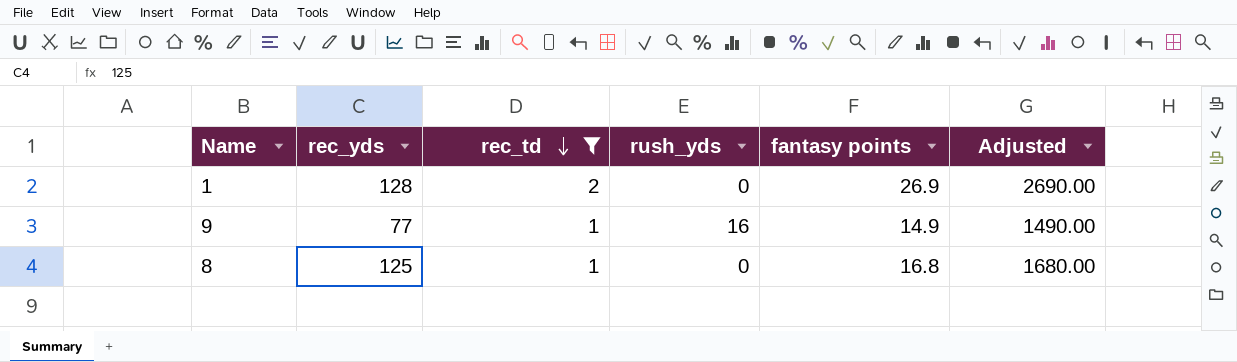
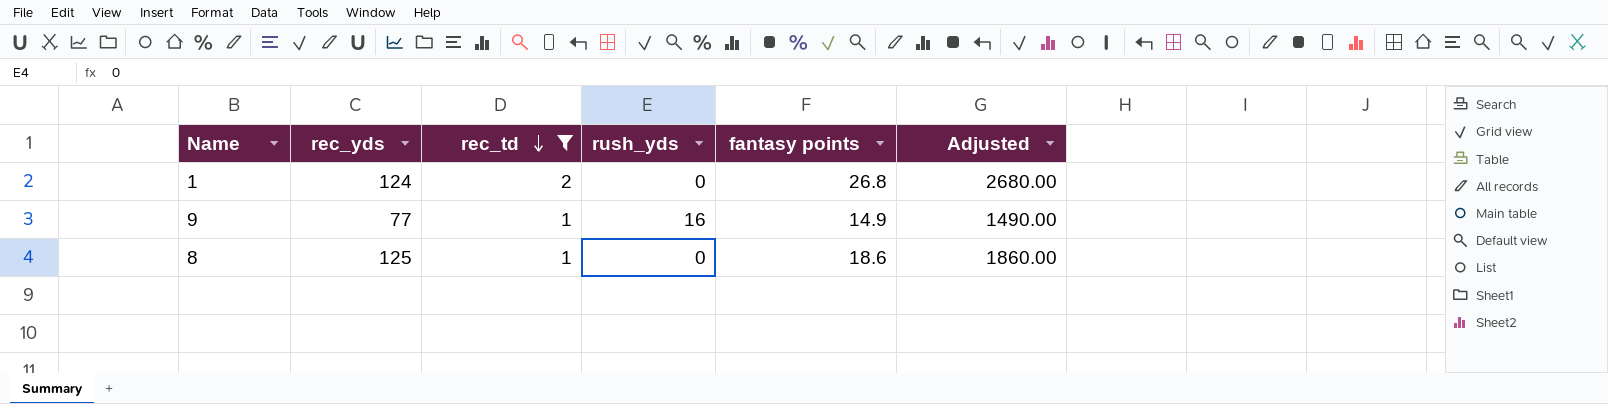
1 | rec_yds: 128 -> 124
1 | fantasy points: 26.9 -> 26.8
1 | Adjusted: 2690.00 -> 2680.00
8 | fantasy points: 16.8 -> 18.6
8 | Adjusted: 1680.00 -> 1860.00

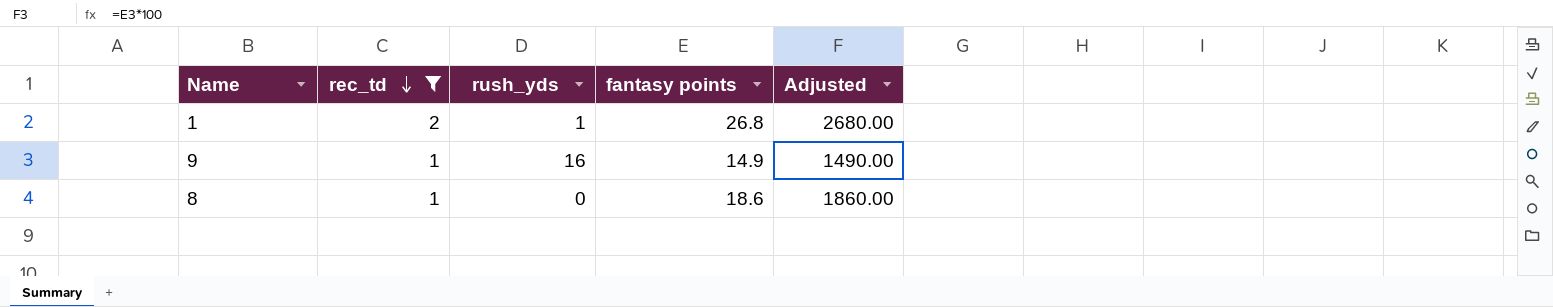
column rec_yds | position: 2 -> none
1 | rush_yds: 0 -> 1

